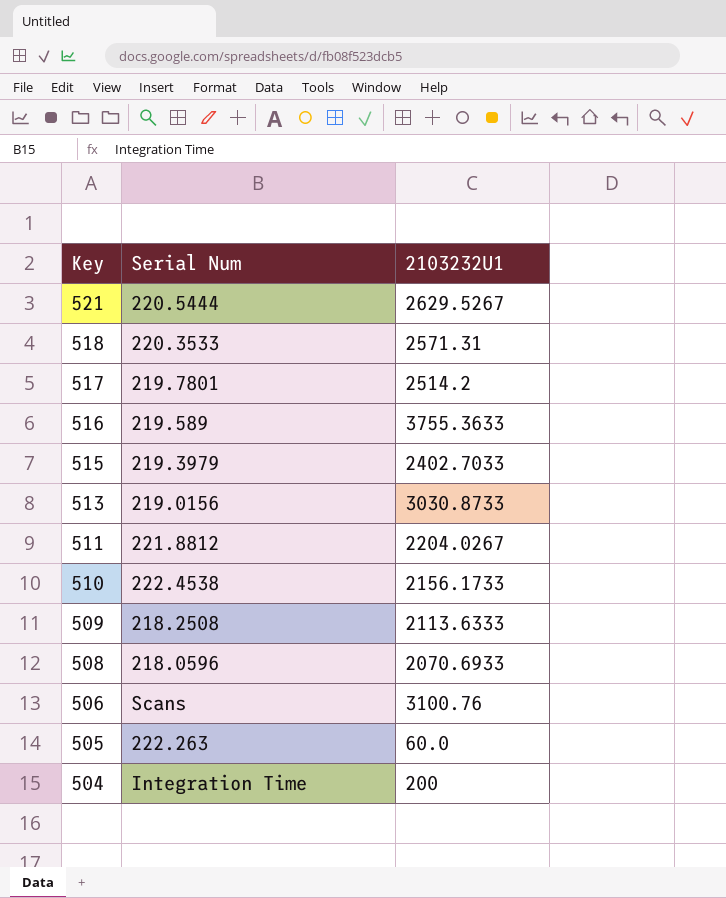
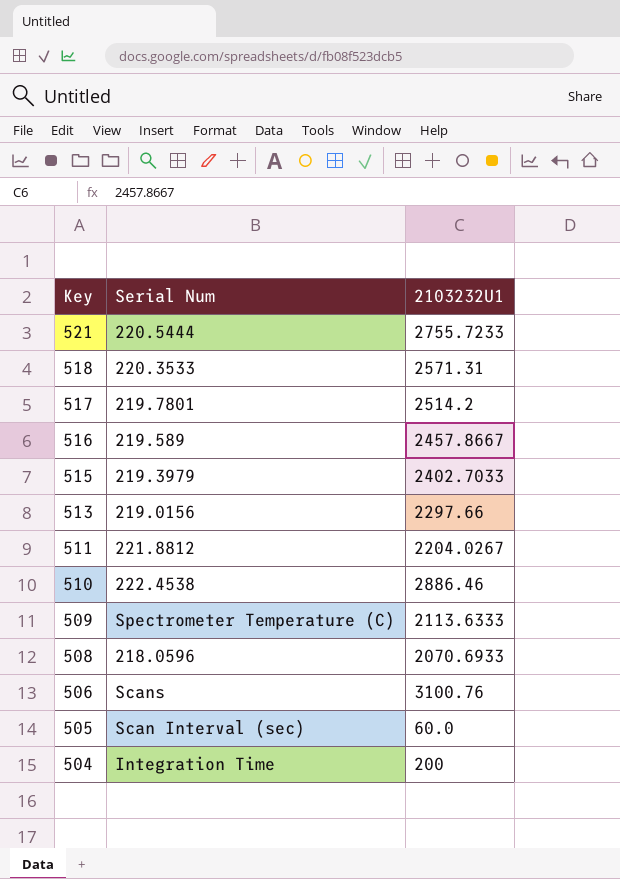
521 | 2103232U1: 2629.5267 -> 2755.7233
516 | 2103232U1: 3755.3633 -> 2457.8667
513 | 2103232U1: 3030.8733 -> 2297.66
510 | 2103232U1: 2156.1733 -> 2886.46
509 | Serial Num: 218.2508 -> Spectrometer Temperature (C)
505 | Serial Num: 222.263 -> Scan Interval (sec)

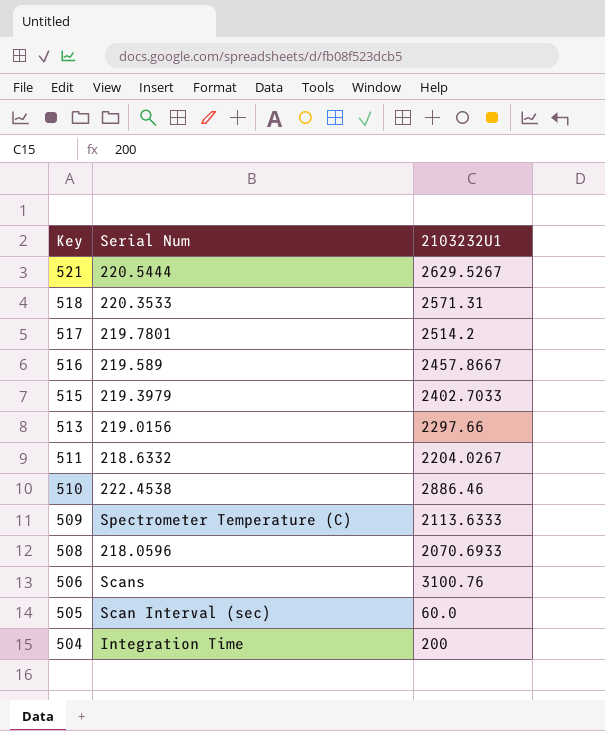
521 | 2103232U1: 2755.7233 -> 2629.5267
511 | Serial Num: 221.8812 -> 218.6332

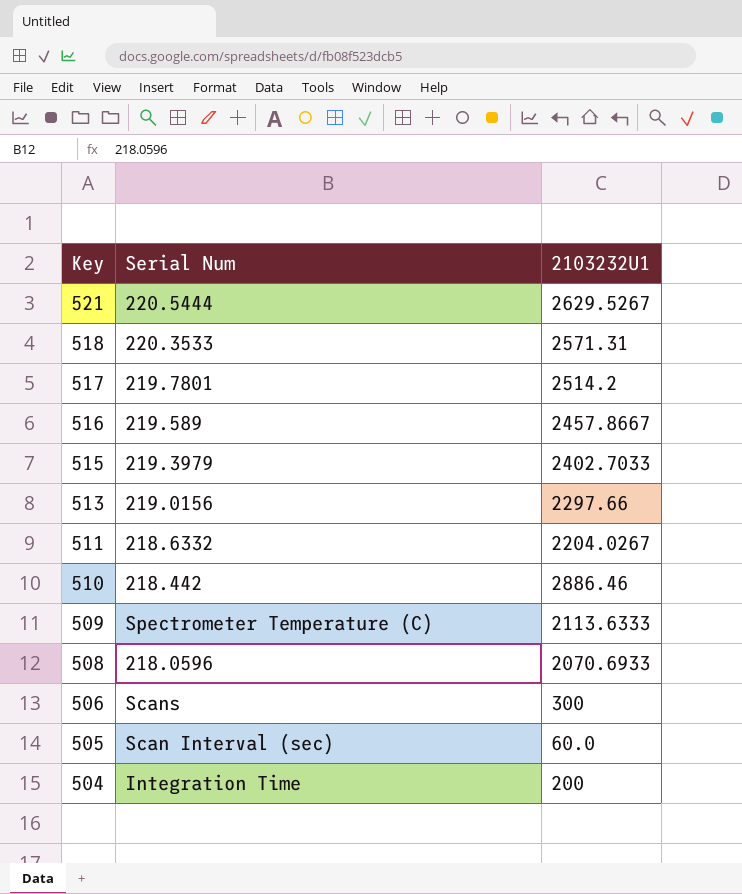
510 | Serial Num: 222.4538 -> 218.442
506 | 2103232U1: 3100.76 -> 300

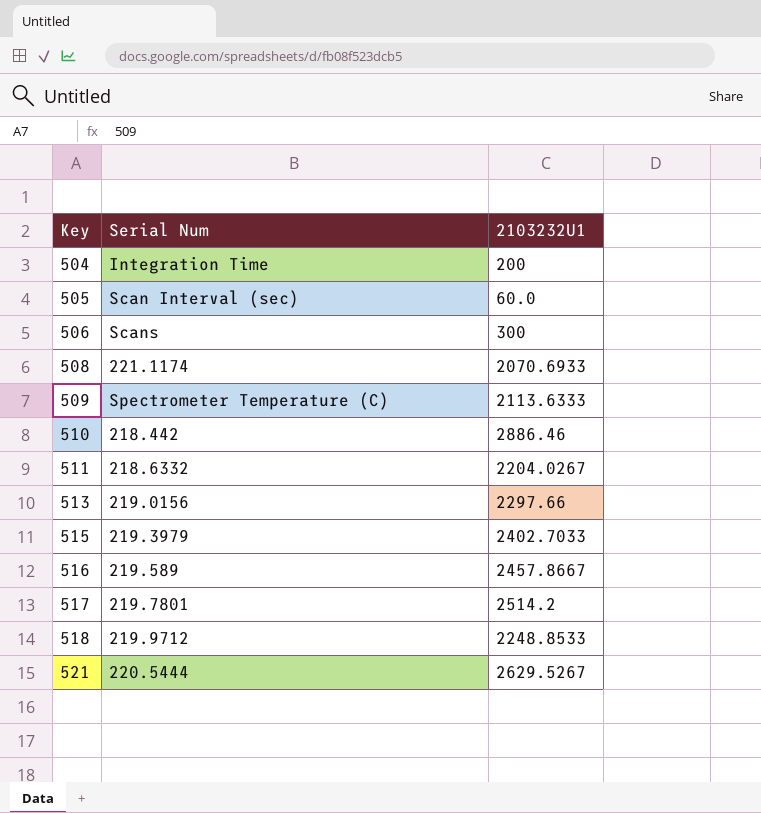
row order: Key descending -> Key ascending
508 | Serial Num: 218.0596 -> 221.1174
518 | Serial Num: 220.3533 -> 219.9712
518 | 2103232U1: 2571.31 -> 2248.8533

